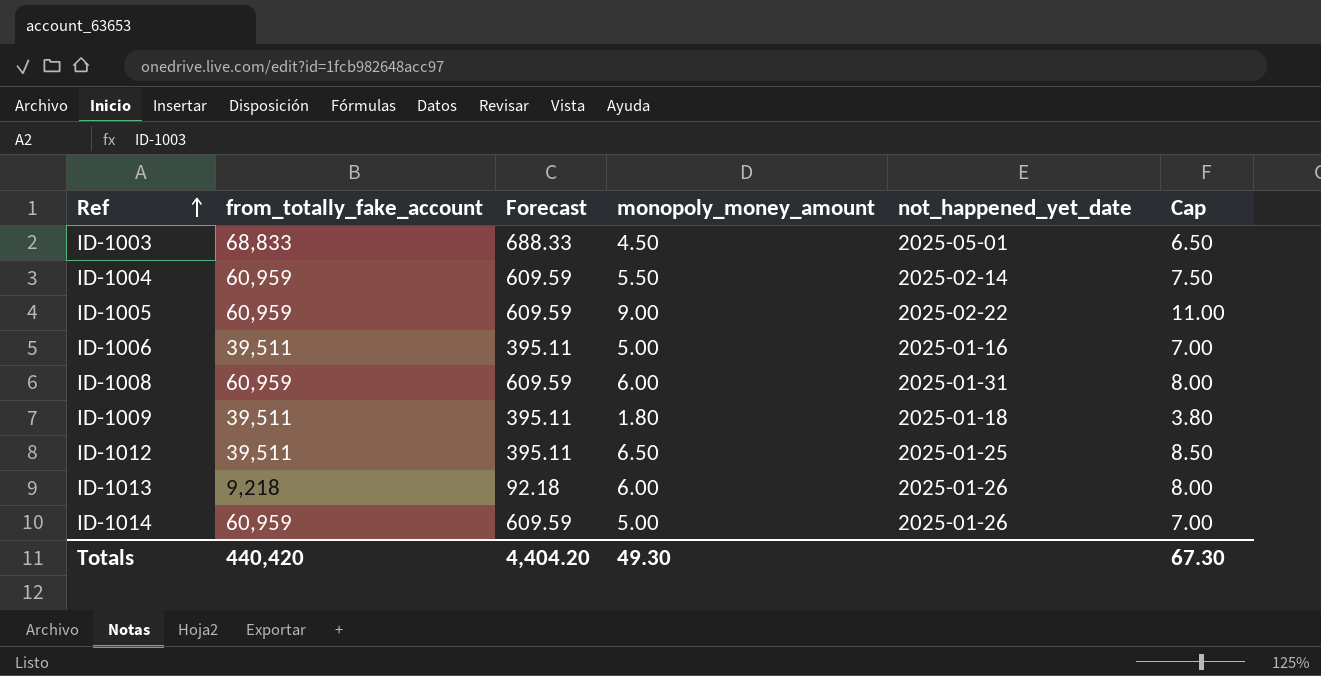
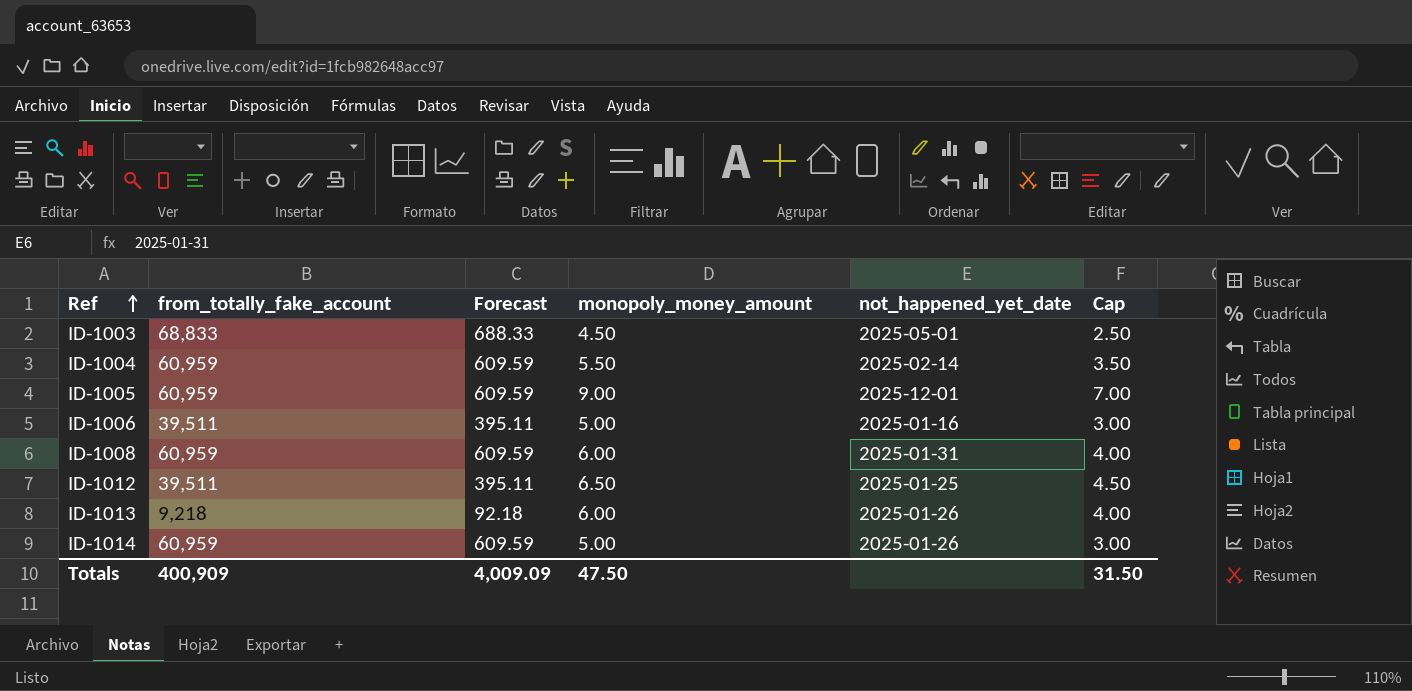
column Cap | formula: [monopoly_money_amount] + 2 -> [monopoly_money_amount] - 2
row ID-1009: 39,511 | 395.11 | 1.80 | 2025-01-18 | 3.80 -> none
ID-1005 | not_happened_yet_date: 2025-02-22 -> 2025-12-01
Totals | from_totally_fake_account: 440,420 -> 400,909
Totals | Forecast: 4,404.20 -> 4,009.09
Totals | monopoly_money_amount: 49.30 -> 47.50
Totals | Cap: 67.30 -> 31.50

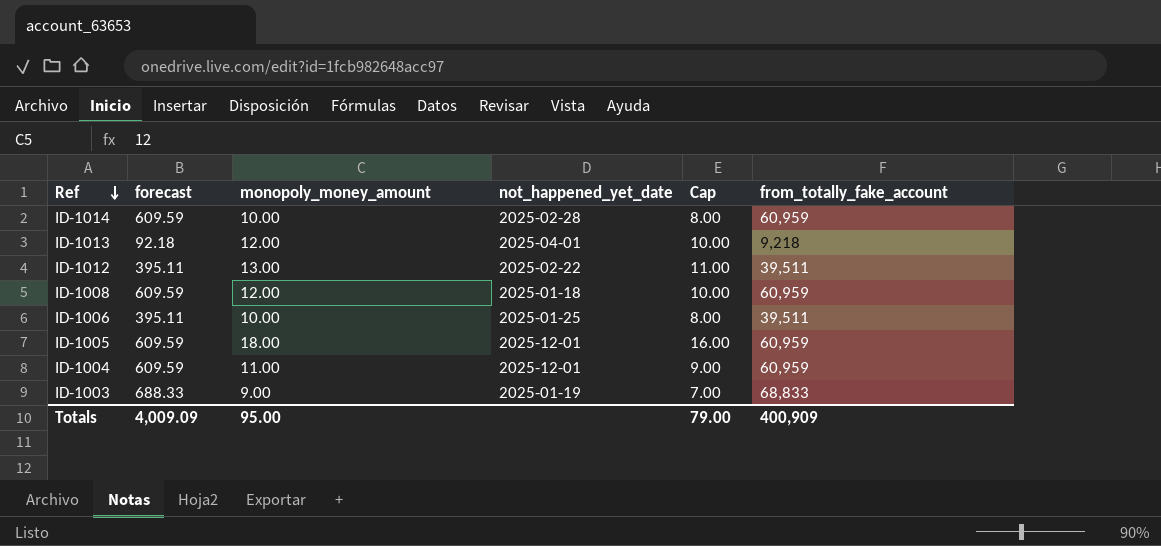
row order: Ref ascending -> Ref descending
column name: Forecast -> forecast
column from_totally_fake_account | position: 2 -> 6
ID-1014 | monopoly_money_amount: 5.00 -> 10.00
ID-1014 | not_happened_yet_date: 2025-01-26 -> 2025-02-28
ID-1014 | Cap: 3.00 -> 8.00
ID-1013 | monopoly_money_amount: 6.00 -> 12.00
ID-1013 | not_happened_yet_date: 2025-01-26 -> 2025-04-01
ID-1013 | Cap: 4.00 -> 10.00
ID-1012 | monopoly_money_amount: 6.50 -> 13.00
ID-1012 | not_happened_yet_date: 2025-01-25 -> 2025-02-22
ID-1012 | Cap: 4.50 -> 11.00
ID-1008 | monopoly_money_amount: 6.00 -> 12.00
ID-1008 | not_happened_yet_date: 2025-01-31 -> 2025-01-18
ID-1008 | Cap: 4.00 -> 10.00
ID-1006 | monopoly_money_amount: 5.00 -> 10.00
ID-1006 | not_happened_yet_date: 2025-01-16 -> 2025-01-25
ID-1006 | Cap: 3.00 -> 8.00
ID-1005 | monopoly_money_amount: 9.00 -> 18.00
ID-1005 | Cap: 7.00 -> 16.00
ID-1004 | monopoly_money_amount: 5.50 -> 11.00
ID-1004 | not_happened_yet_date: 2025-02-14 -> 2025-12-01
ID-1004 | Cap: 3.50 -> 9.00
ID-1003 | monopoly_money_amount: 4.50 -> 9.00
ID-1003 | not_happened_yet_date: 2025-05-01 -> 2025-01-19
ID-1003 | Cap: 2.50 -> 7.00
Totals | monopoly_money_amount: 47.50 -> 95.00
Totals | Cap: 31.50 -> 79.00

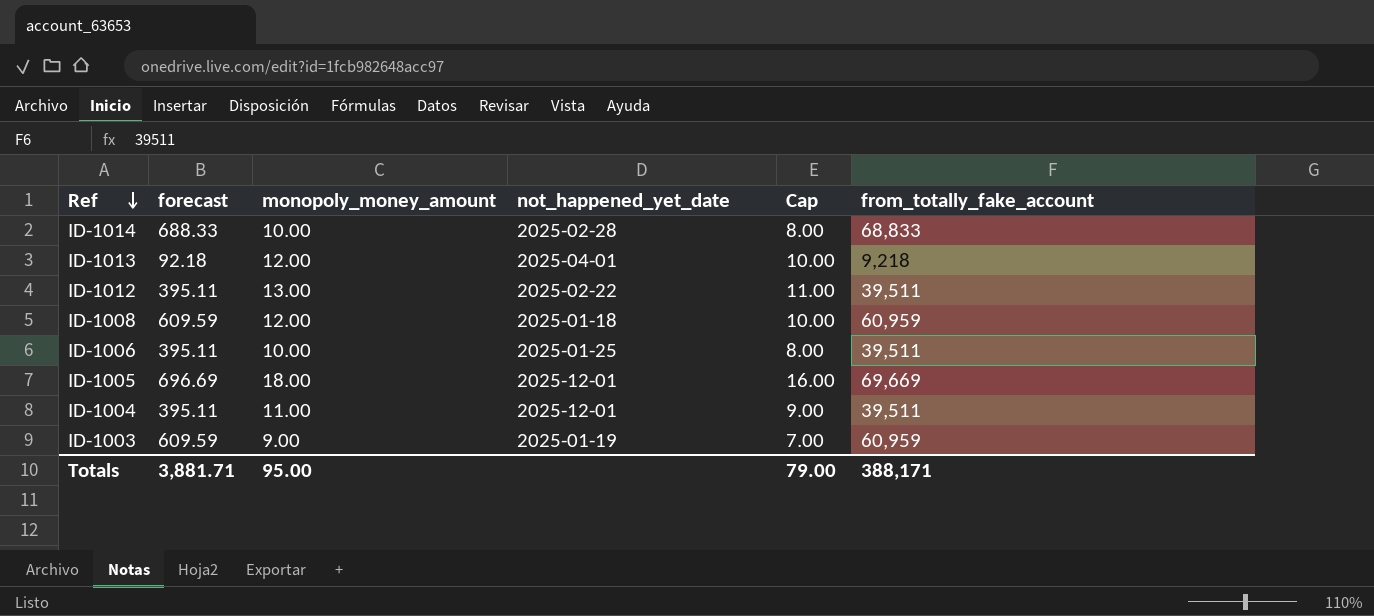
ID-1014 | forecast: 609.59 -> 688.33
ID-1014 | from_totally_fake_account: 60,959 -> 68,833
ID-1005 | forecast: 609.59 -> 696.69
ID-1005 | from_totally_fake_account: 60,959 -> 69,669
ID-1004 | forecast: 609.59 -> 395.11
ID-1004 | from_totally_fake_account: 60,959 -> 39,511
ID-1003 | forecast: 688.33 -> 609.59
ID-1003 | from_totally_fake_account: 68,833 -> 60,959
Totals | forecast: 4,009.09 -> 3,881.71
Totals | from_totally_fake_account: 400,909 -> 388,171

